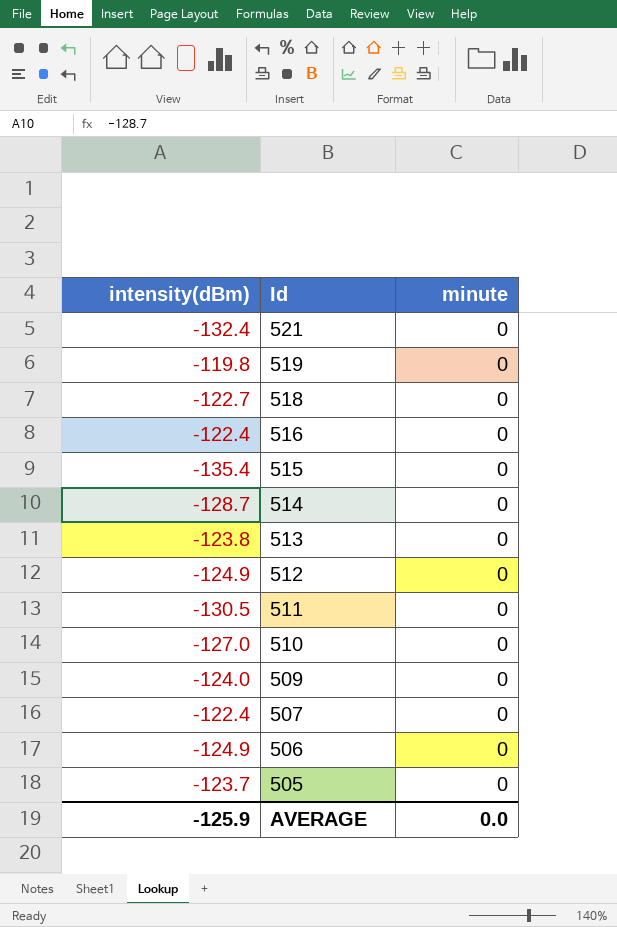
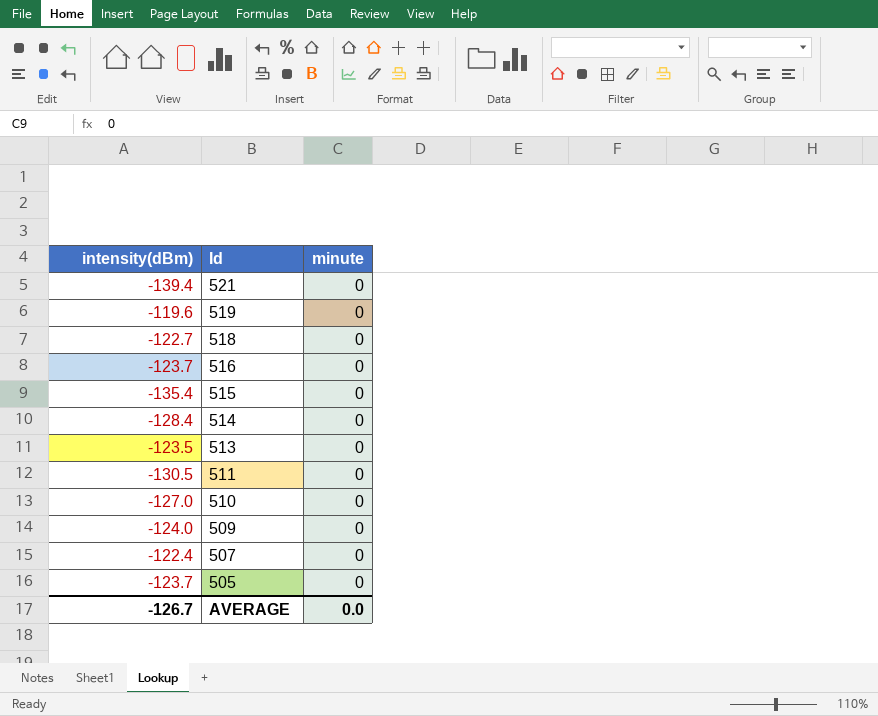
row 512: -124.9 | 0 -> none
row 506: -124.9 | 0 -> none
521 | intensity(dBm): -132.4 -> -139.4
519 | intensity(dBm): -119.8 -> -119.6
516 | intensity(dBm): -122.4 -> -123.7
514 | intensity(dBm): -128.7 -> -128.4
513 | intensity(dBm): -123.8 -> -123.5
AVERAGE | intensity(dBm): -125.9 -> -126.7

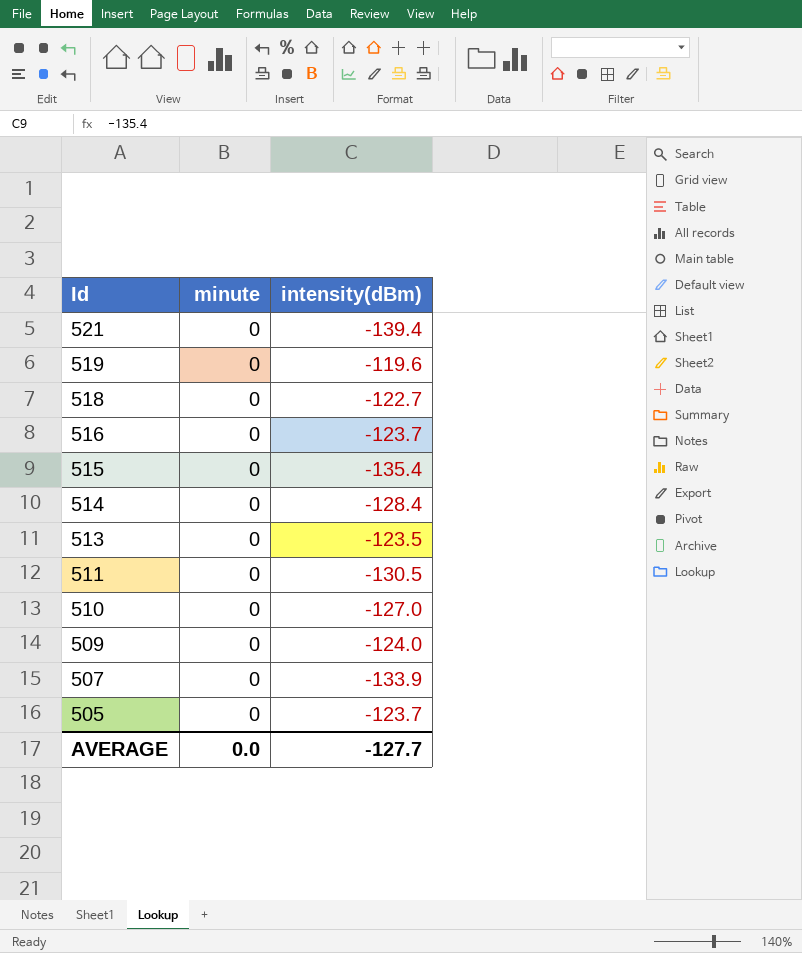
column intensity(dBm) | position: 1 -> 3
507 | intensity(dBm): -122.4 -> -133.9
AVERAGE | intensity(dBm): -126.7 -> -127.7

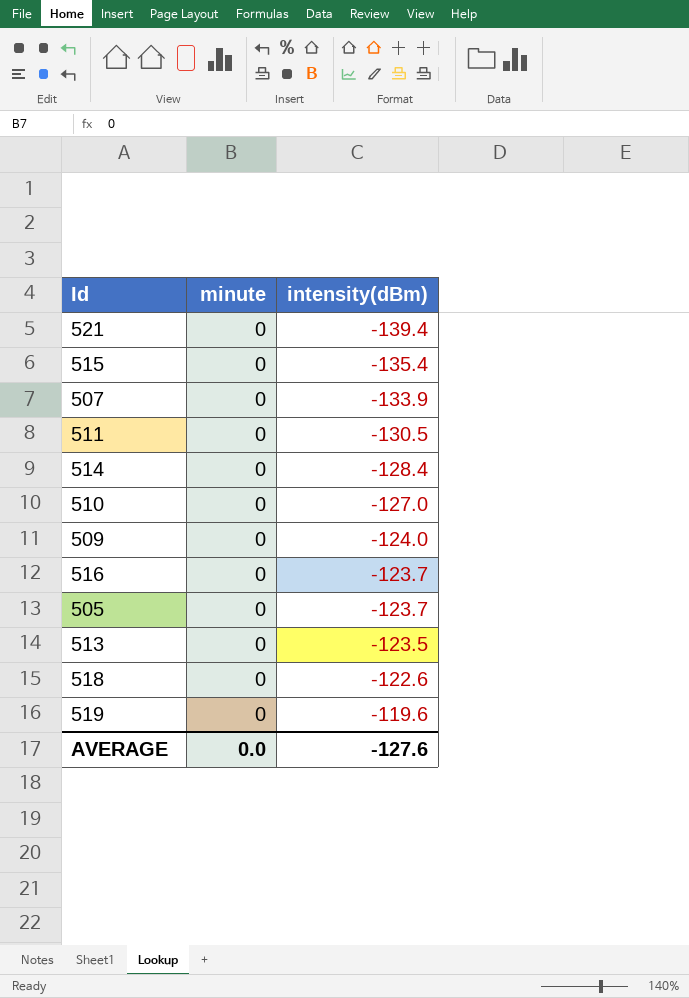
row order: Id descending -> intensity(dBm) ascending
518 | intensity(dBm): -122.7 -> -122.6
AVERAGE | intensity(dBm): -127.7 -> -127.6

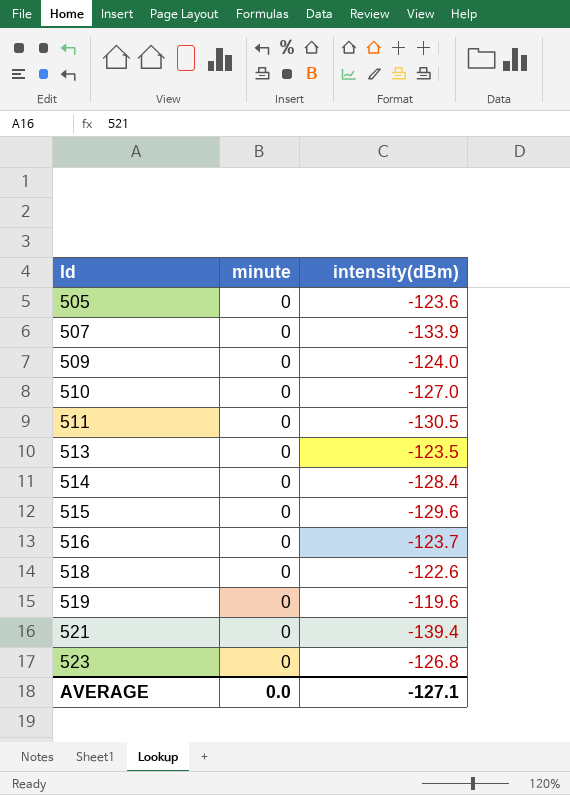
row order: intensity(dBm) ascending -> Id ascending
505 | intensity(dBm): -123.7 -> -123.6
515 | intensity(dBm): -135.4 -> -129.6
row 523: none -> 0 | -126.8
AVERAGE | intensity(dBm): -127.6 -> -127.1

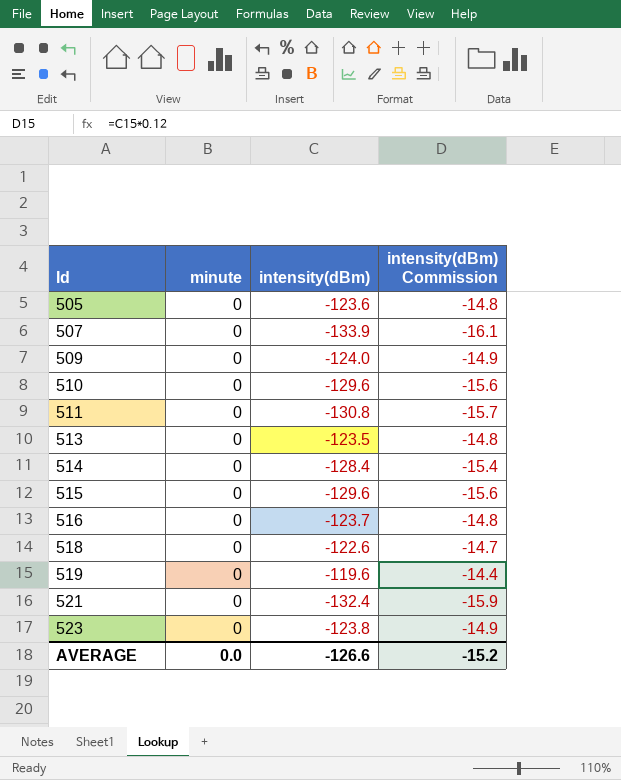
column intensity(dBm) Commission | formula: none -> [intensity(dBm)] * 0.12
510 | intensity(dBm): -127.0 -> -129.6
511 | intensity(dBm): -130.5 -> -130.8
521 | intensity(dBm): -139.4 -> -132.4
523 | intensity(dBm): -126.8 -> -123.8
AVERAGE | intensity(dBm): -127.1 -> -126.6

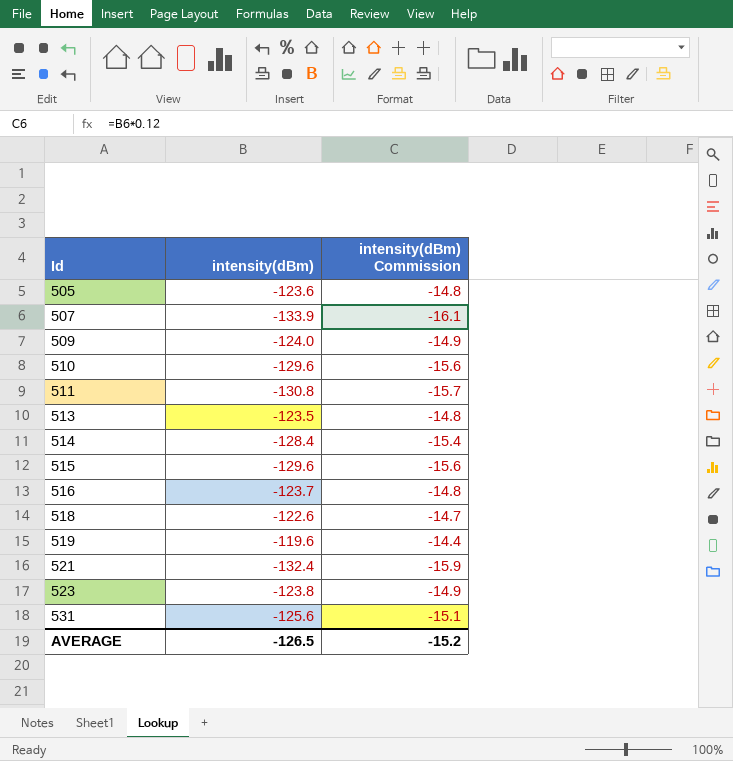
column minute | position: 2 -> none
row 531: none -> -125.6 | -15.1
AVERAGE | intensity(dBm): -126.6 -> -126.5

